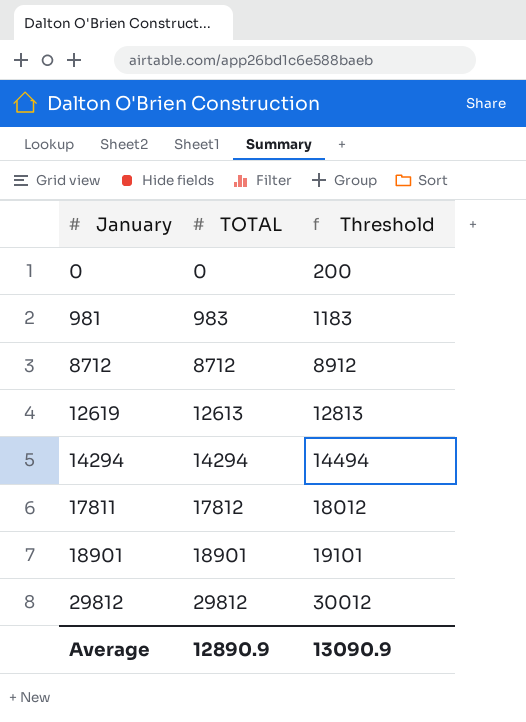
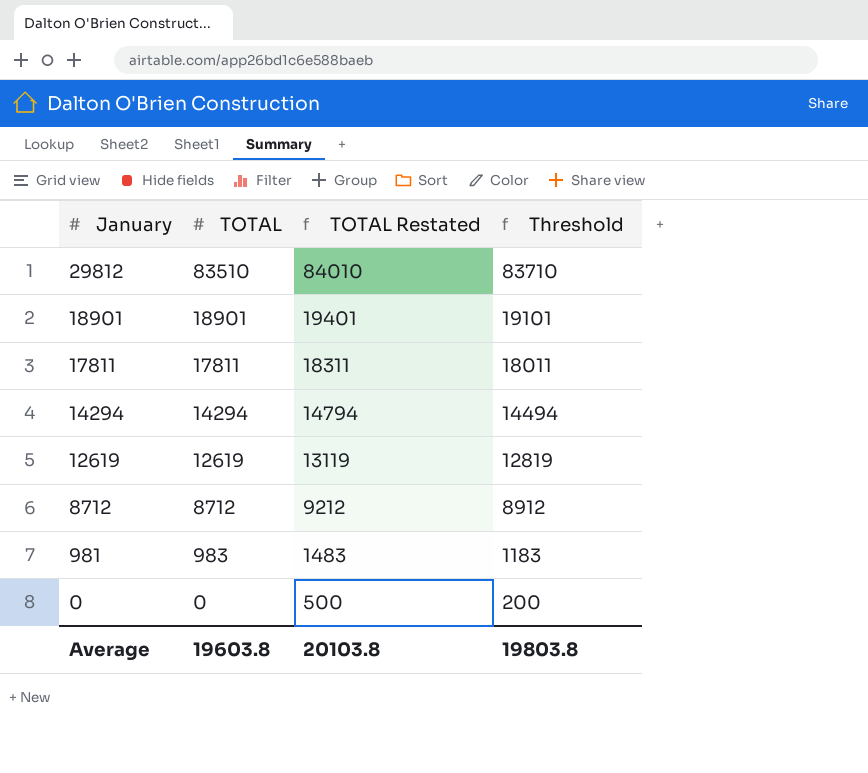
row order: January ascending -> January descending
column TOTAL Restated | formula: none -> [TOTAL] + 500
29812 | TOTAL: 29812 -> 83510
29812 | Threshold: 30012 -> 83710
17811 | TOTAL: 17812 -> 17811
17811 | Threshold: 18012 -> 18011
12619 | TOTAL: 12613 -> 12619
12619 | Threshold: 12813 -> 12819
Average | TOTAL: 12890.9 -> 19603.8
Average | Threshold: 13090.9 -> 19803.8

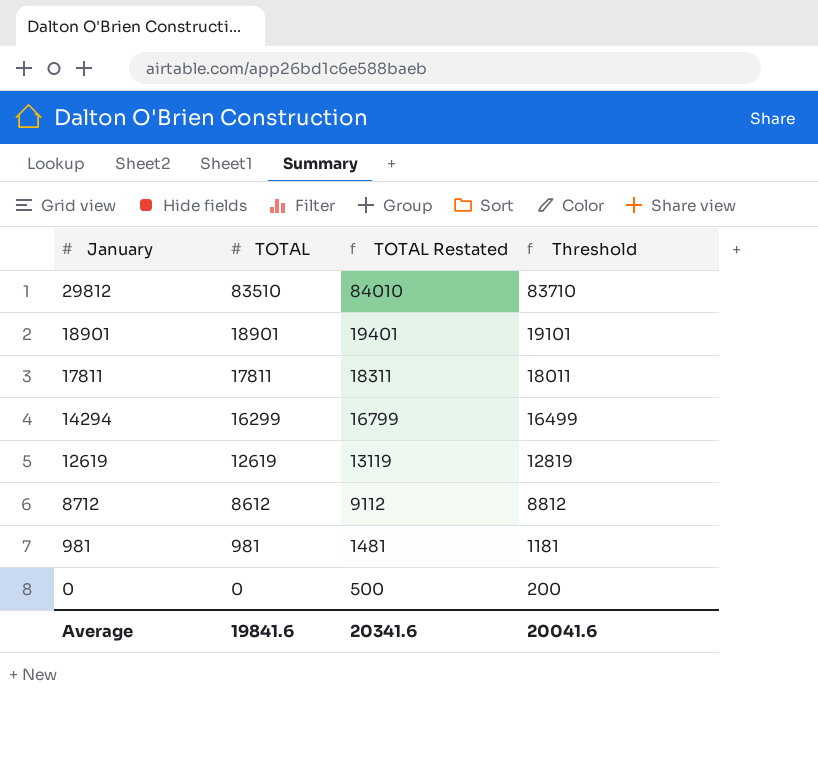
14294 | TOTAL: 14294 -> 16299
14294 | TOTAL Restated: 14794 -> 16799
14294 | Threshold: 14494 -> 16499
8712 | TOTAL: 8712 -> 8612
8712 | TOTAL Restated: 9212 -> 9112
8712 | Threshold: 8912 -> 8812
981 | TOTAL: 983 -> 981
981 | TOTAL Restated: 1483 -> 1481
981 | Threshold: 1183 -> 1181
Average | TOTAL: 19603.8 -> 19841.6
Average | TOTAL Restated: 20103.8 -> 20341.6
Average | Threshold: 19803.8 -> 20041.6

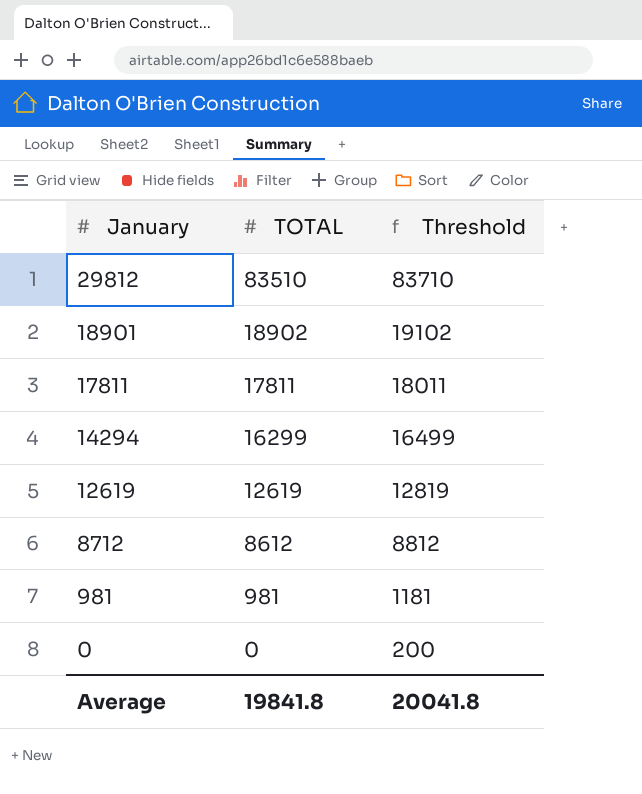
column TOTAL Restated | formula: [TOTAL] + 500 -> none
18901 | TOTAL: 18901 -> 18902
18901 | Threshold: 19101 -> 19102
Average | TOTAL: 19841.6 -> 19841.8
Average | Threshold: 20041.6 -> 20041.8

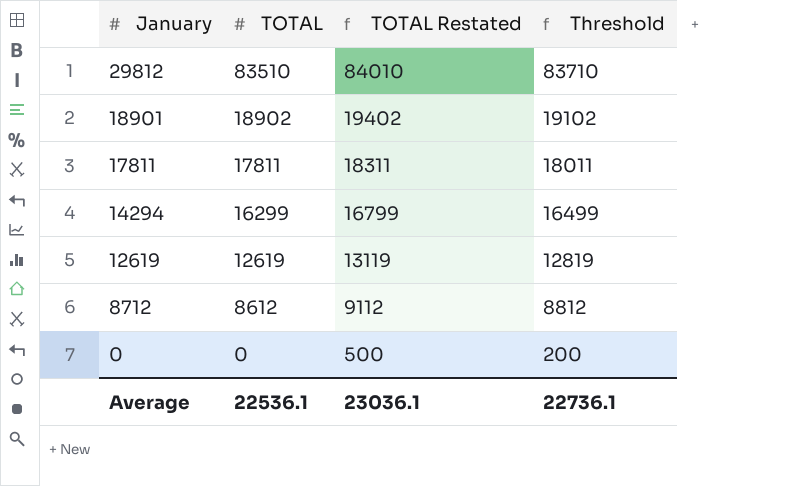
column TOTAL Restated | formula: none -> [TOTAL] + 500
row 981: 981 | 1181 -> none
Average | TOTAL: 19841.8 -> 22536.1
Average | Threshold: 20041.8 -> 22736.1

